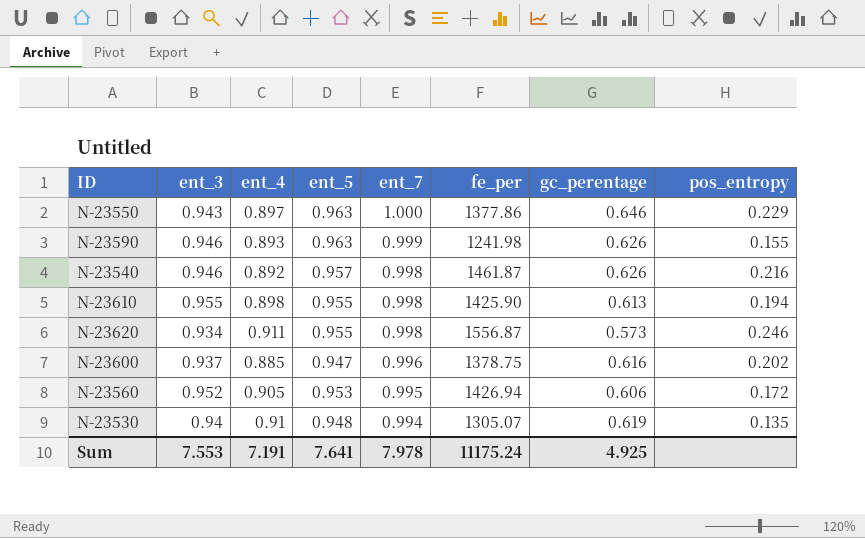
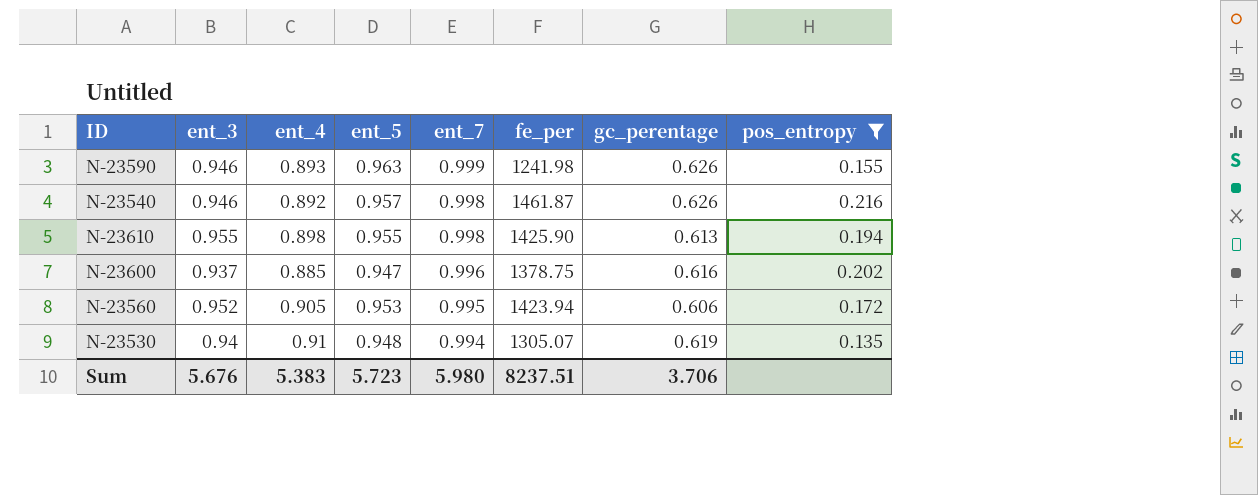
filter: none -> pos_entropy <= 0.216
N-23560 | fe_per: 1426.94 -> 1423.94
Sum | ent_3: 7.553 -> 5.676
Sum | ent_4: 7.191 -> 5.383
Sum | ent_5: 7.641 -> 5.723
Sum | ent_7: 7.978 -> 5.980
Sum | fe_per: 11175.24 -> 8237.51
Sum | gc_perentage: 4.925 -> 3.706

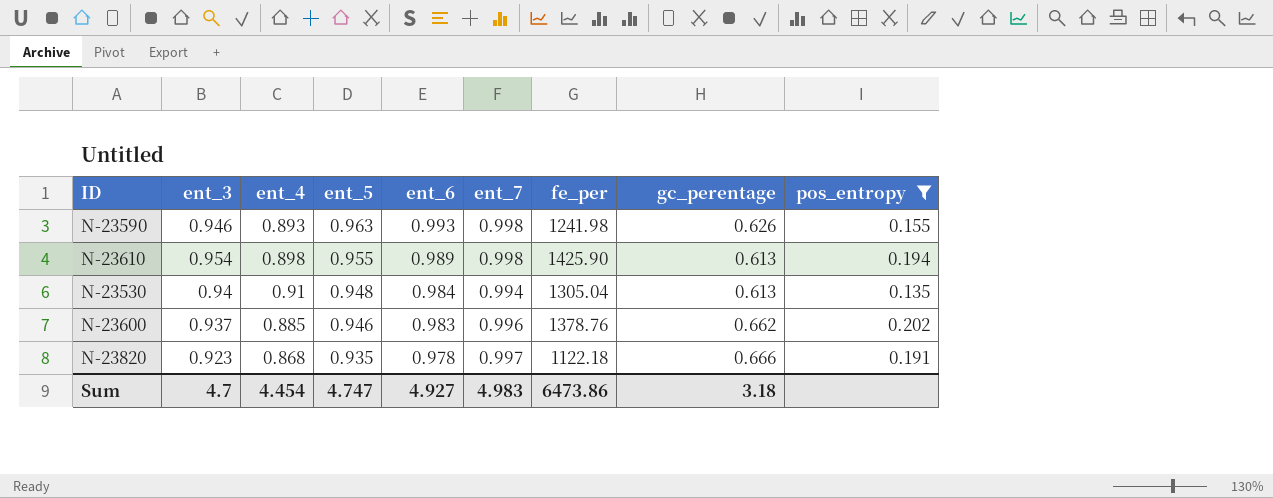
row order: ent_7 descending -> ent_5 descending
column ent_6 | position: none -> 5
row N-23540: 0.946 | 0.892 | 0.957 | 0.998 | 1461.87 | 0.626 | 0.216 -> none
row N-23560: 0.952 | 0.905 | 0.953 | 0.995 | 1423.94 | 0.606 | 0.172 -> none
N-23590 | ent_7: 0.999 -> 0.998
N-23610 | ent_3: 0.955 -> 0.954
N-23530 | fe_per: 1305.07 -> 1305.04
N-23530 | gc_perentage: 0.619 -> 0.613
N-23600 | ent_5: 0.947 -> 0.946
N-23600 | fe_per: 1378.75 -> 1378.76
N-23600 | gc_perentage: 0.616 -> 0.662
row N-23820: none -> 0.923 | 0.868 | 0.935 | 0.978 | 0.997 | 1122.18 | 0.666 | 0.191
Sum | ent_3: 5.676 -> 4.7
Sum | ent_4: 5.383 -> 4.454
Sum | ent_5: 5.723 -> 4.747
Sum | ent_7: 5.980 -> 4.983
Sum | fe_per: 8237.51 -> 6473.86
Sum | gc_perentage: 3.706 -> 3.18

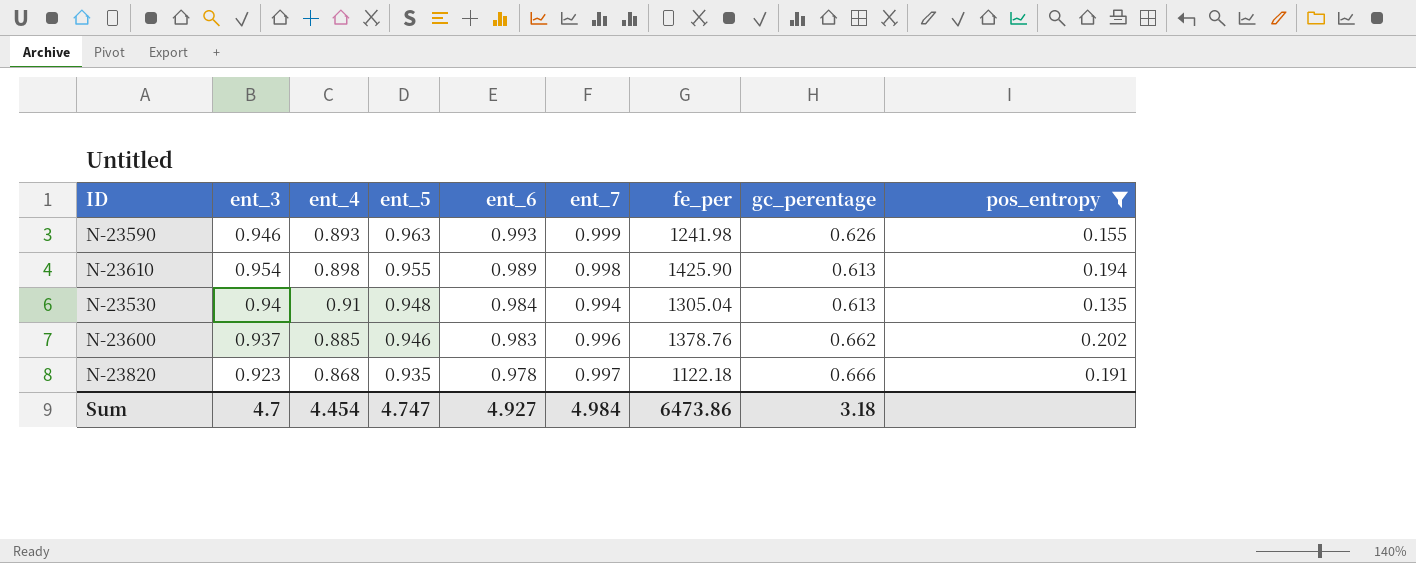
N-23590 | ent_7: 0.998 -> 0.999
Sum | ent_7: 4.983 -> 4.984

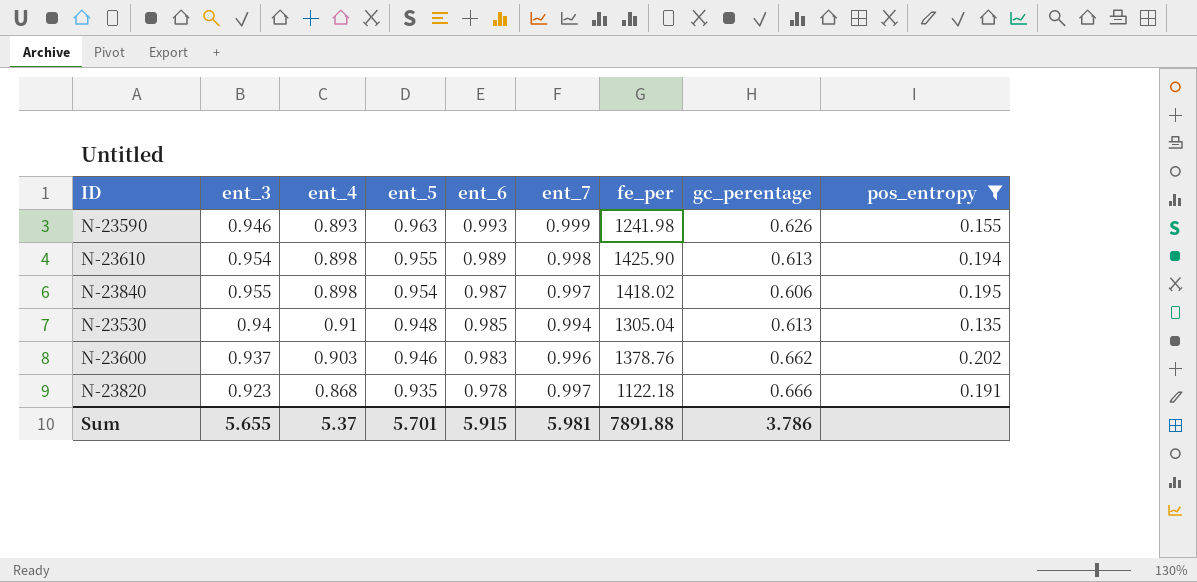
row N-23840: none -> 0.955 | 0.898 | 0.954 | 0.987 | 0.997 | 1418.02 | 0.606 | 0.195
N-23530 | ent_6: 0.984 -> 0.985
N-23600 | ent_4: 0.885 -> 0.903
Sum | ent_3: 4.7 -> 5.655
Sum | ent_4: 4.454 -> 5.37
Sum | ent_5: 4.747 -> 5.701
Sum | ent_6: 4.927 -> 5.915
Sum | ent_7: 4.984 -> 5.981
Sum | fe_per: 6473.86 -> 7891.88
Sum | gc_perentage: 3.18 -> 3.786

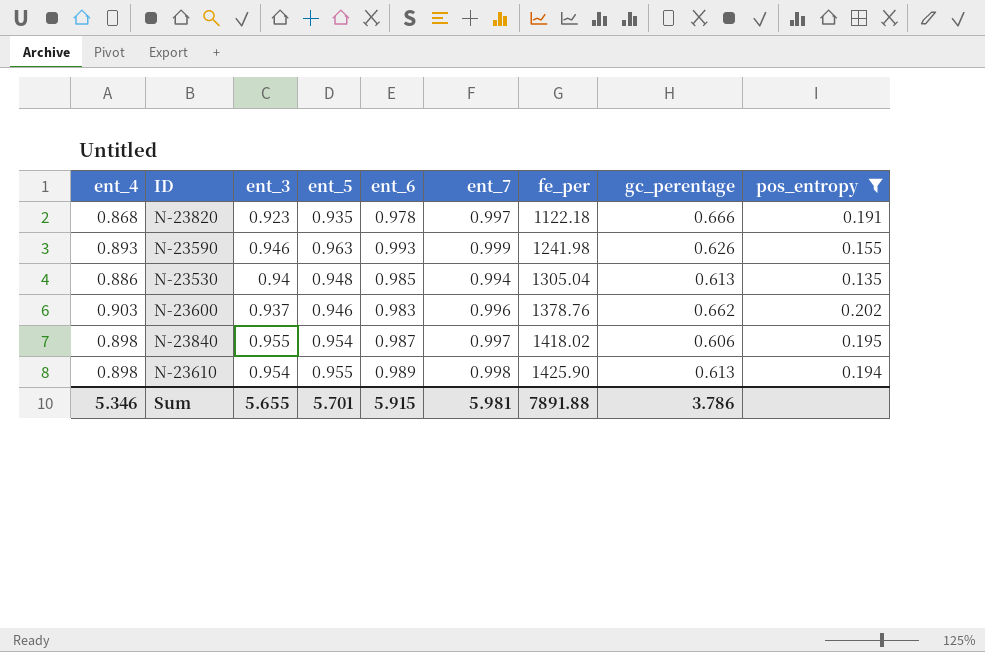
row order: ent_5 descending -> fe_per ascending
column ent_4 | position: 3 -> 1
N-23530 | ent_4: 0.91 -> 0.886
Sum | ent_4: 5.37 -> 5.346

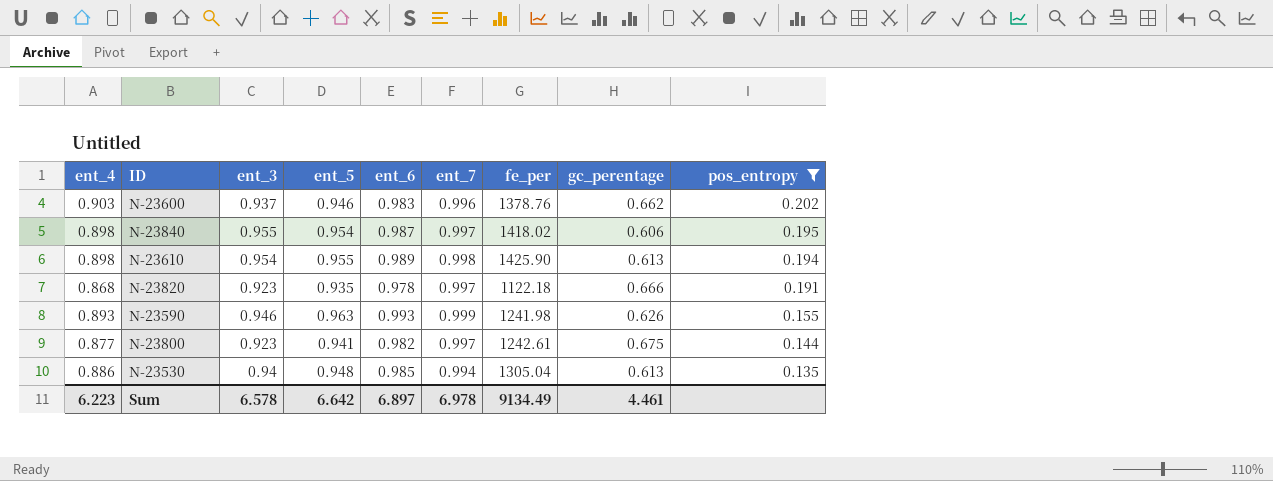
row order: fe_per ascending -> pos_entropy descending
row N-23800: none -> 0.877 | 0.923 | 0.941 | 0.982 | 0.997 | 1242.61 | 0.675 | 0.144
Sum | ent_4: 5.346 -> 6.223
Sum | ent_3: 5.655 -> 6.578
Sum | ent_5: 5.701 -> 6.642
Sum | ent_6: 5.915 -> 6.897
Sum | ent_7: 5.981 -> 6.978
Sum | fe_per: 7891.88 -> 9134.49
Sum | gc_perentage: 3.786 -> 4.461

